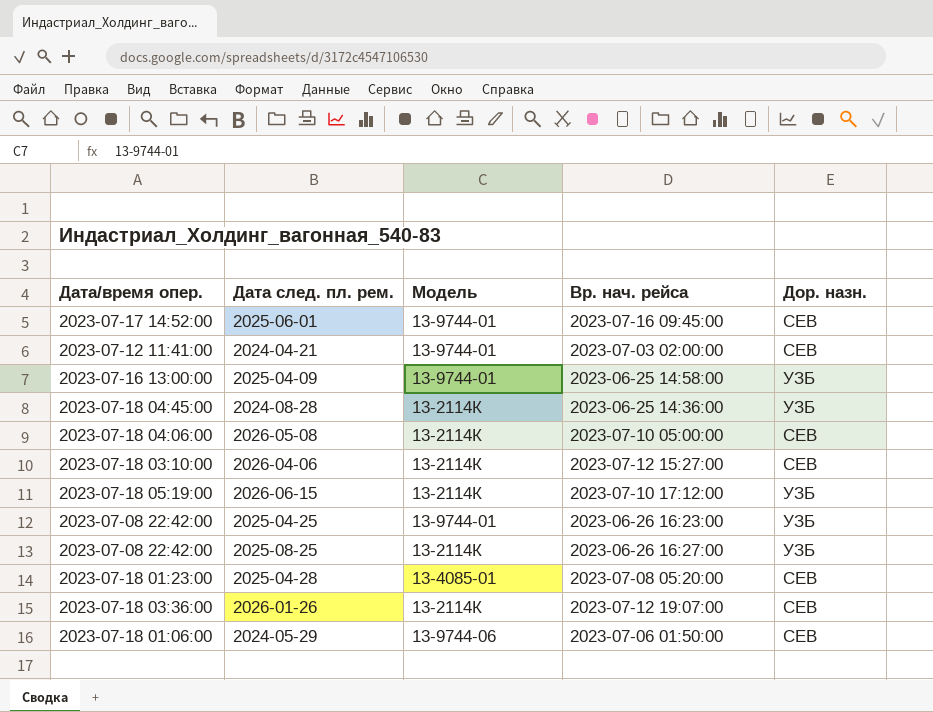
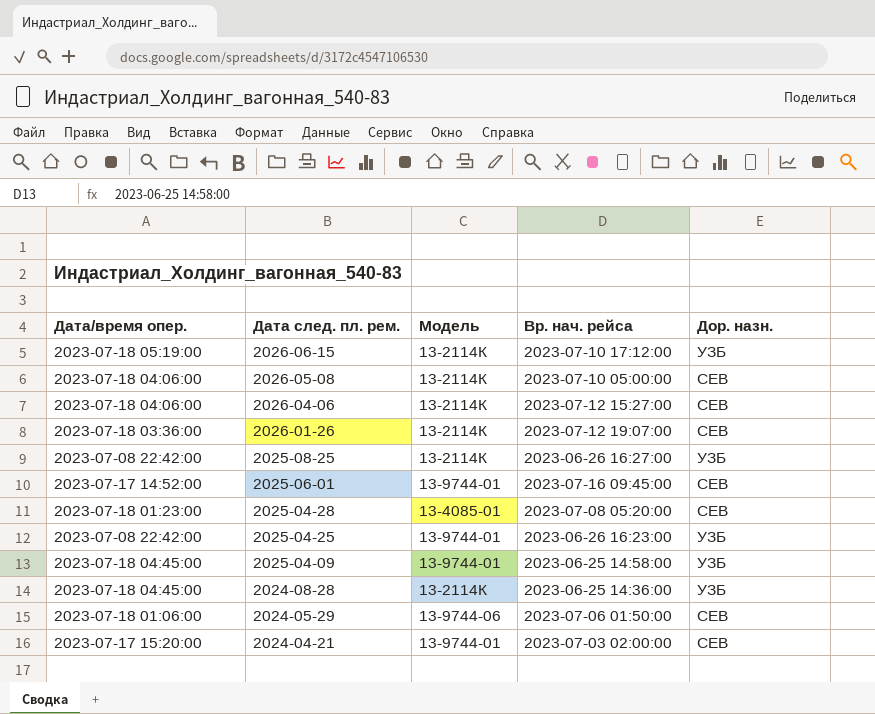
row order: none -> Дата след. пл. рем. descending
2026-04-06 | Дата/время опер.: 2023-07-18 03:10:00 -> 2023-07-18 04:06:00
2025-04-09 | Дата/время опер.: 2023-07-16 13:00:00 -> 2023-07-18 04:45:00
2024-04-21 | Дата/время опер.: 2023-07-12 11:41:00 -> 2023-07-17 15:20:00

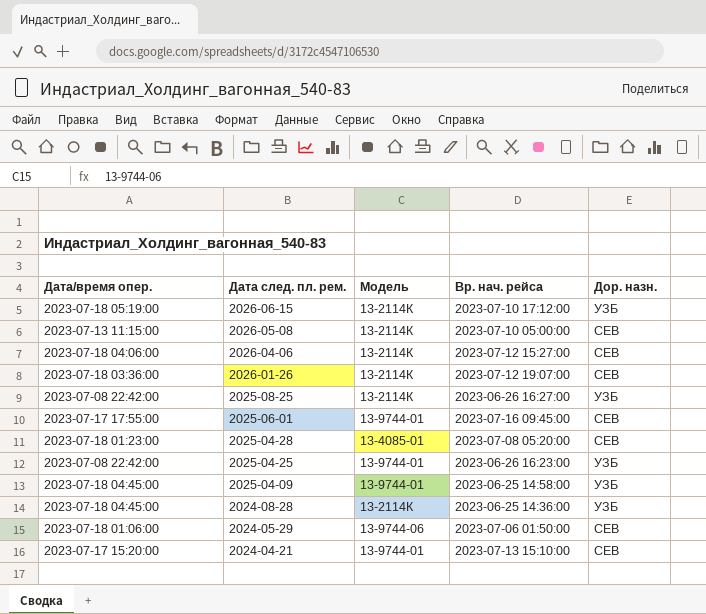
2026-05-08 | Дата/время опер.: 2023-07-18 04:06:00 -> 2023-07-13 11:15:00
2025-06-01 | Дата/время опер.: 2023-07-17 14:52:00 -> 2023-07-17 17:55:00
2024-04-21 | Вр. нач. рейса: 2023-07-03 02:00:00 -> 2023-07-13 15:10:00

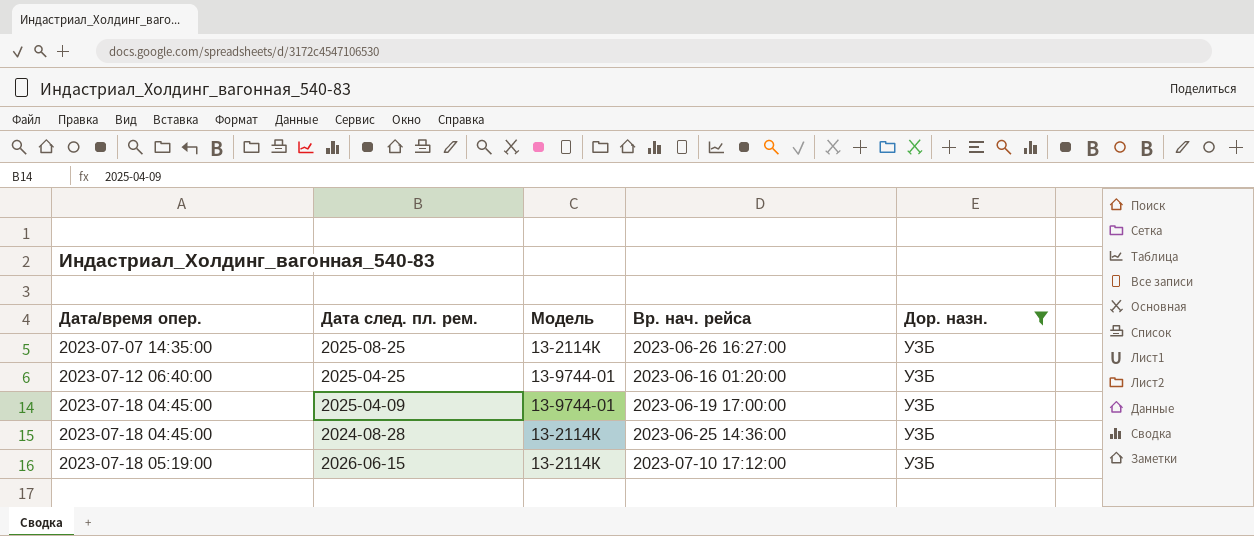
filter: none -> Дор. назн. = УЗБ
row order: Дата след. пл. рем. descending -> Дата/время опер. ascending
2025-08-25 | Дата/время опер.: 2023-07-08 22:42:00 -> 2023-07-07 14:35:00
2025-04-25 | Дата/время опер.: 2023-07-08 22:42:00 -> 2023-07-12 06:40:00
2025-04-25 | Вр. нач. рейса: 2023-06-26 16:23:00 -> 2023-06-16 01:20:00
2025-04-09 | Вр. нач. рейса: 2023-06-25 14:58:00 -> 2023-06-19 17:00:00

